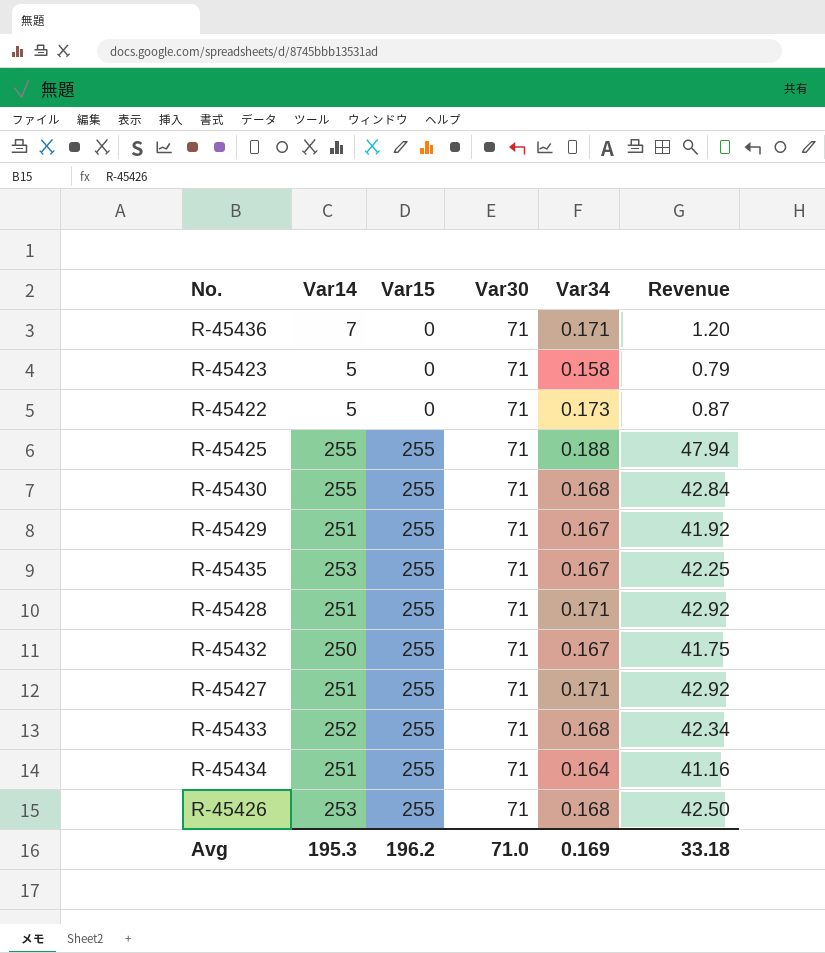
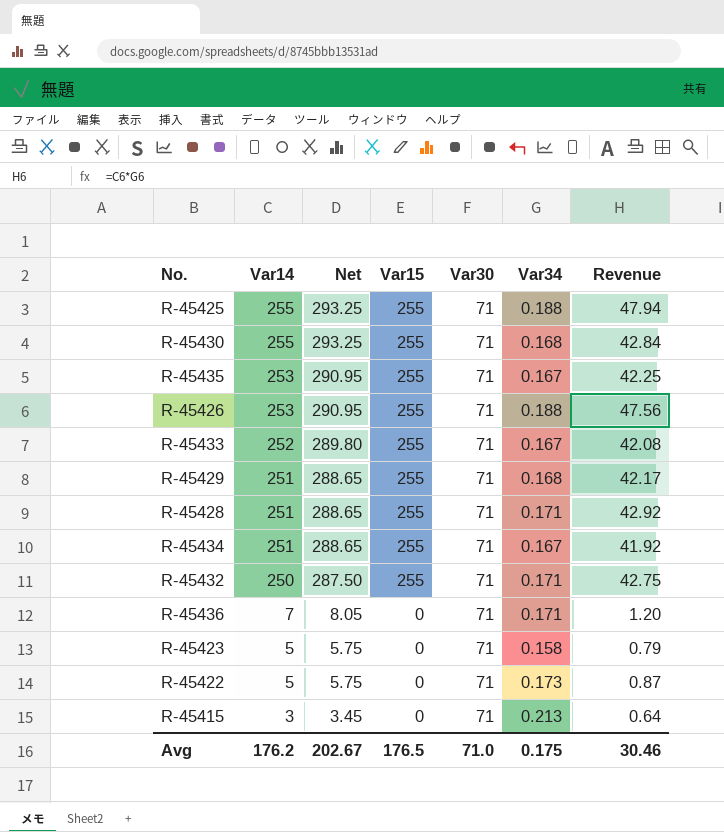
row order: Var15 ascending -> Var14 descending
column Net | formula: none -> [Var14] * 1.15
row R-45427: 251 | 255 | 71 | 0.171 | 42.92 -> none
R-45426 | Var34: 0.168 -> 0.188
R-45426 | Revenue: 42.50 -> 47.56
R-45433 | Var34: 0.168 -> 0.167
R-45433 | Revenue: 42.34 -> 42.08
R-45429 | Var34: 0.167 -> 0.168
R-45429 | Revenue: 41.92 -> 42.17
R-45434 | Var34: 0.164 -> 0.167
R-45434 | Revenue: 41.16 -> 41.92
R-45432 | Var34: 0.167 -> 0.171
R-45432 | Revenue: 41.75 -> 42.75
row R-45415: none -> 3 | 3.45 | 0 | 71 | 0.213 | 0.64
Avg | Var14: 195.3 -> 176.2
Avg | Var15: 196.2 -> 176.5
Avg | Var34: 0.169 -> 0.175
Avg | Revenue: 33.18 -> 30.46

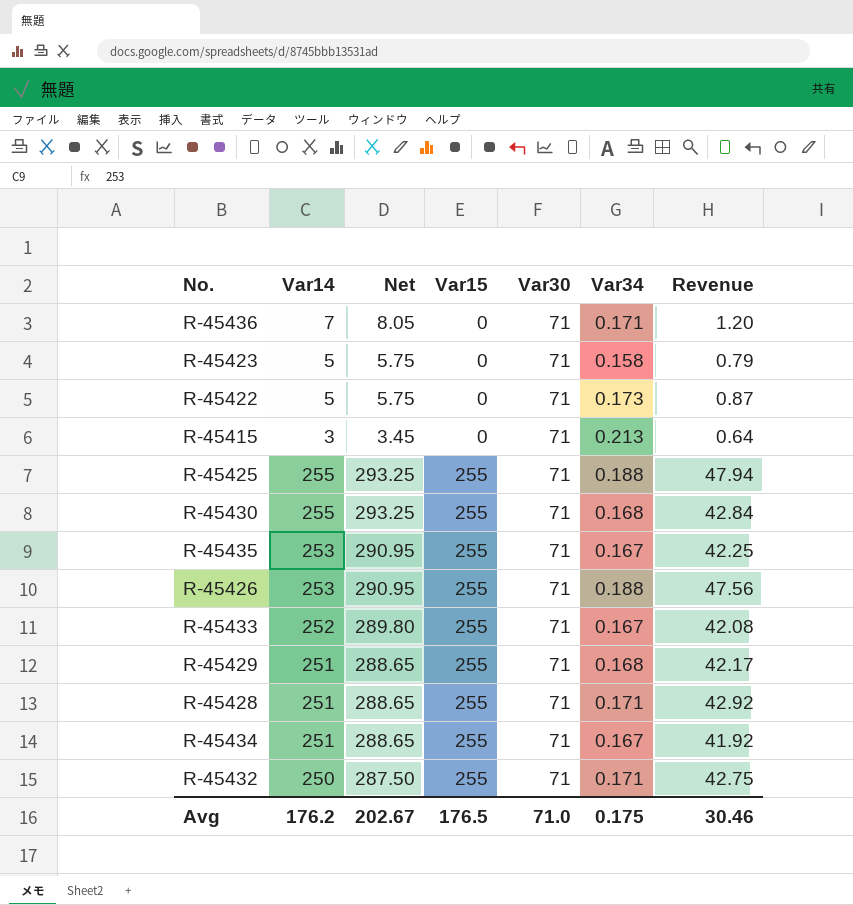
row order: Var14 descending -> Var15 ascending

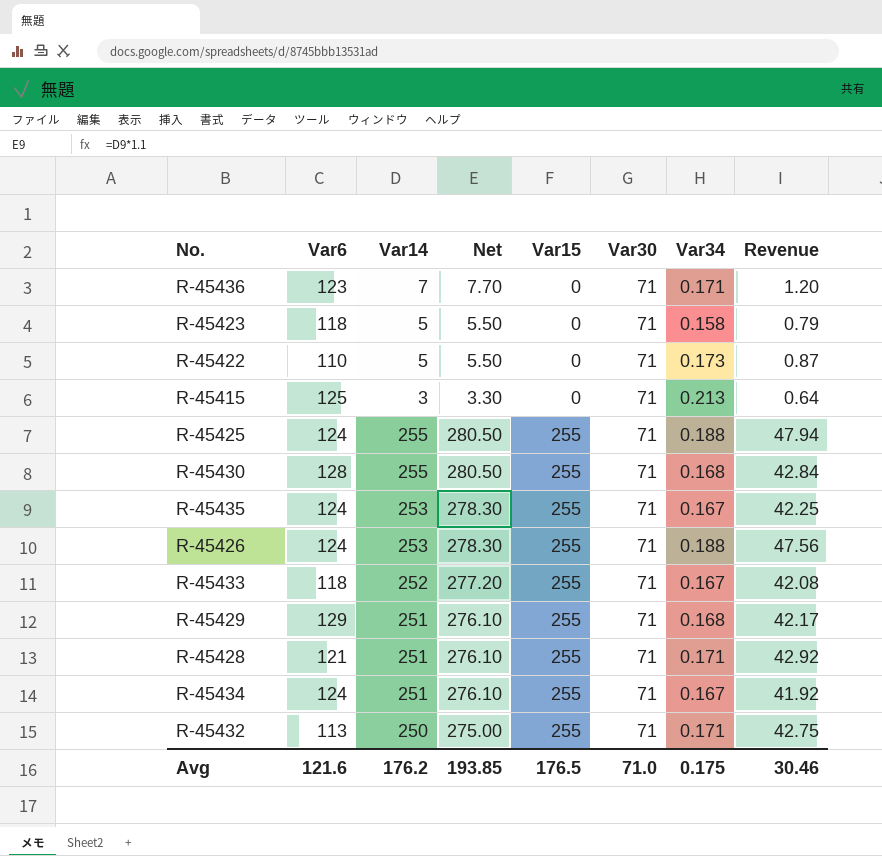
column Var6 | position: none -> 2
column Net | formula: [Var14] * 1.15 -> [Var14] * 1.1
Avg | Net: 202.67 -> 193.85

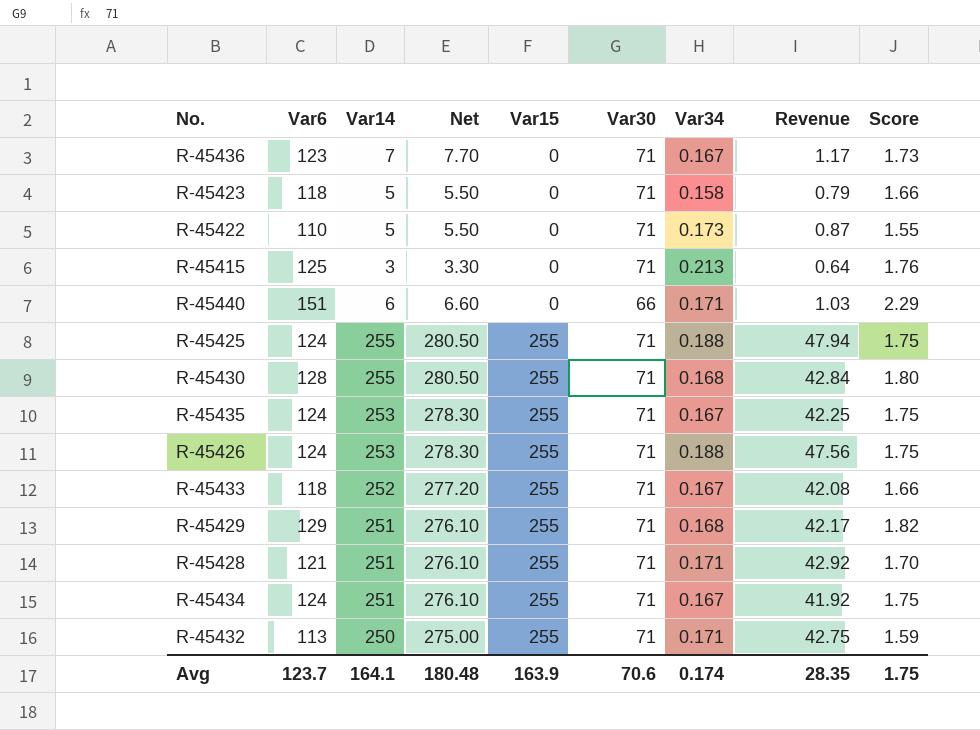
column Score | formula: none -> [Var6] / [Var30]
R-45436 | Var34: 0.171 -> 0.167
R-45436 | Revenue: 1.20 -> 1.17
row R-45440: none -> 151 | 6 | 6.60 | 0 | 66 | 0.171 | 1.03 | 2.29
Avg | Var6: 121.6 -> 123.7
Avg | Var14: 176.2 -> 164.1
Avg | Net: 193.85 -> 180.48
Avg | Var15: 176.5 -> 163.9
Avg | Var30: 71.0 -> 70.6
Avg | Var34: 0.175 -> 0.174
Avg | Revenue: 30.46 -> 28.35

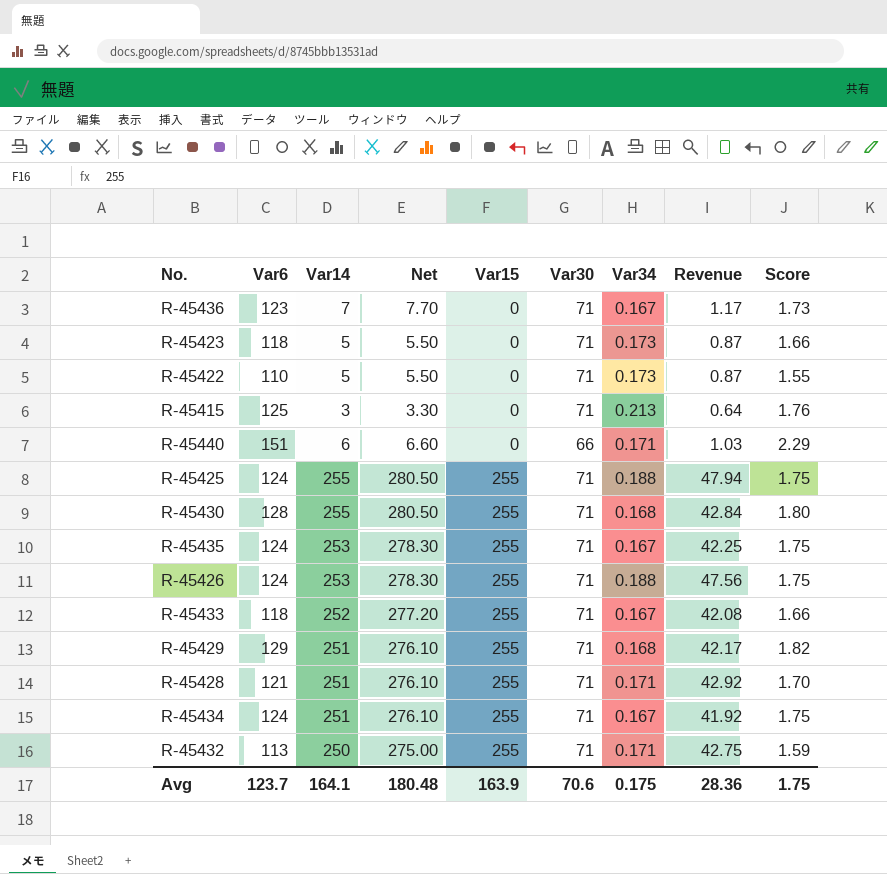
R-45423 | Var34: 0.158 -> 0.173
R-45423 | Revenue: 0.79 -> 0.87
Avg | Var34: 0.174 -> 0.175
Avg | Revenue: 28.35 -> 28.36

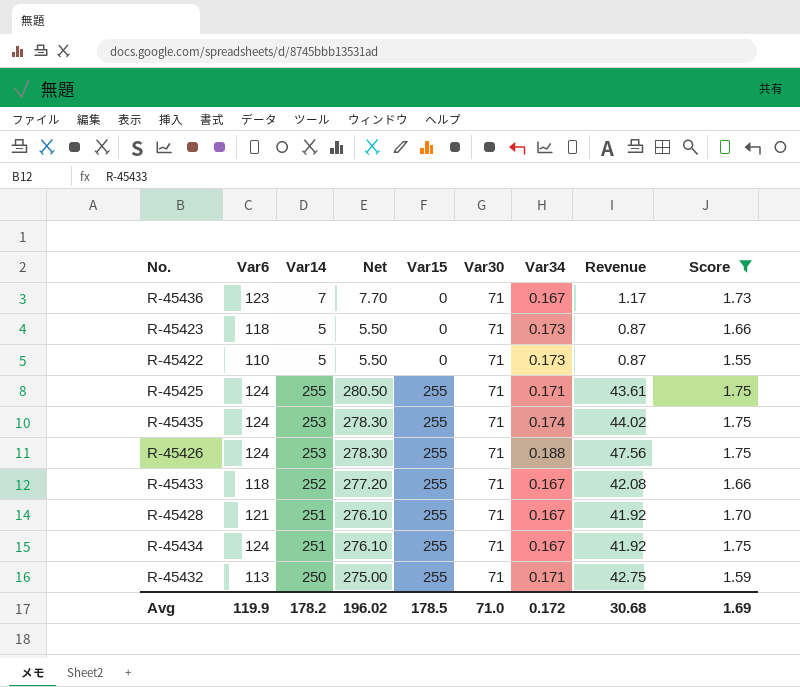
filter: none -> Score <= 1.75
R-45425 | Var34: 0.188 -> 0.171
R-45425 | Revenue: 47.94 -> 43.61
R-45435 | Var34: 0.167 -> 0.174
R-45435 | Revenue: 42.25 -> 44.02
R-45428 | Var34: 0.171 -> 0.167
R-45428 | Revenue: 42.92 -> 41.92
Avg | Var6: 123.7 -> 119.9
Avg | Var14: 164.1 -> 178.2
Avg | Net: 180.48 -> 196.02
Avg | Var15: 163.9 -> 178.5
Avg | Var30: 70.6 -> 71.0
Avg | Var34: 0.175 -> 0.172
Avg | Revenue: 28.36 -> 30.68
Avg | Score: 1.75 -> 1.69

